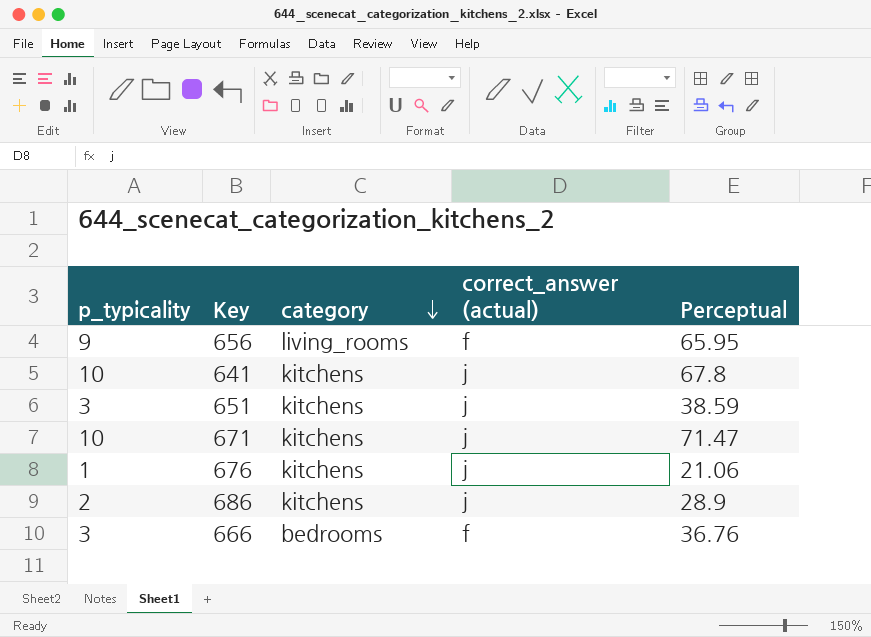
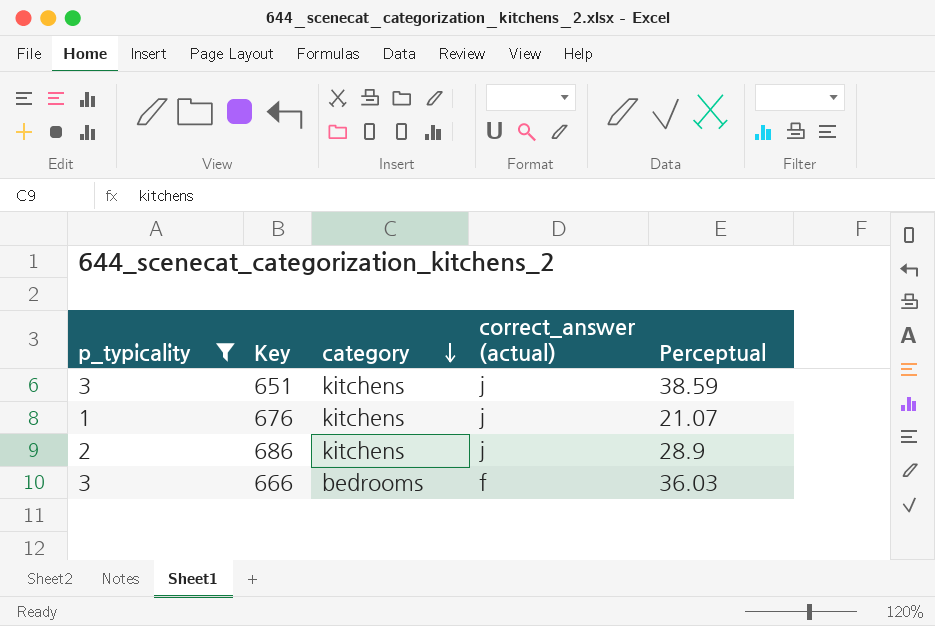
filter: none -> p_typicality <= 3
676 | Perceptual: 21.06 -> 21.07
666 | Perceptual: 36.76 -> 36.03

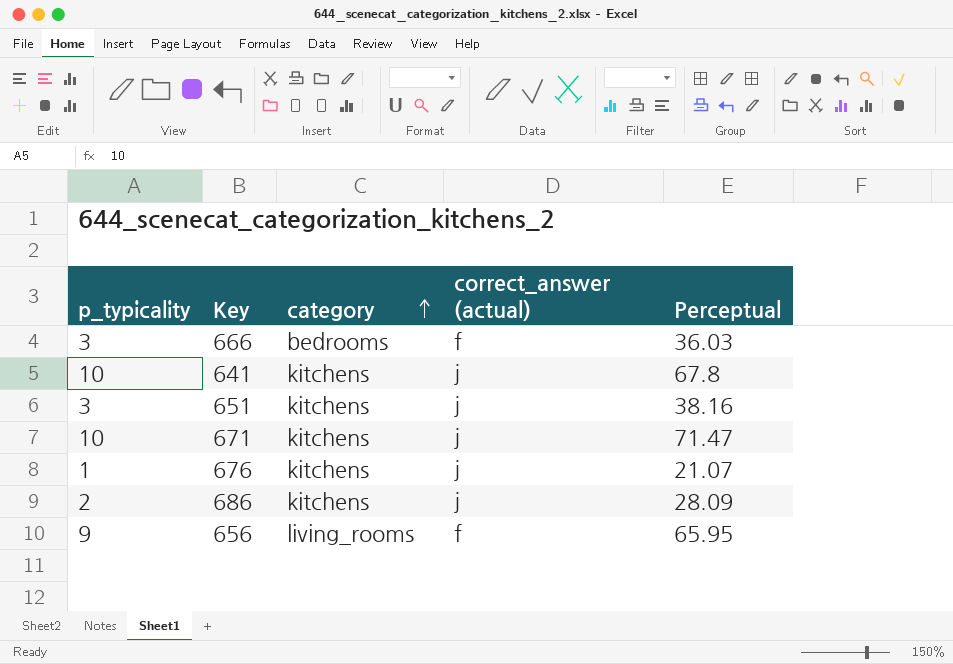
filter: p_typicality <= 3 -> none
row order: category descending -> category ascending
651 | Perceptual: 38.59 -> 38.16
686 | Perceptual: 28.9 -> 28.09

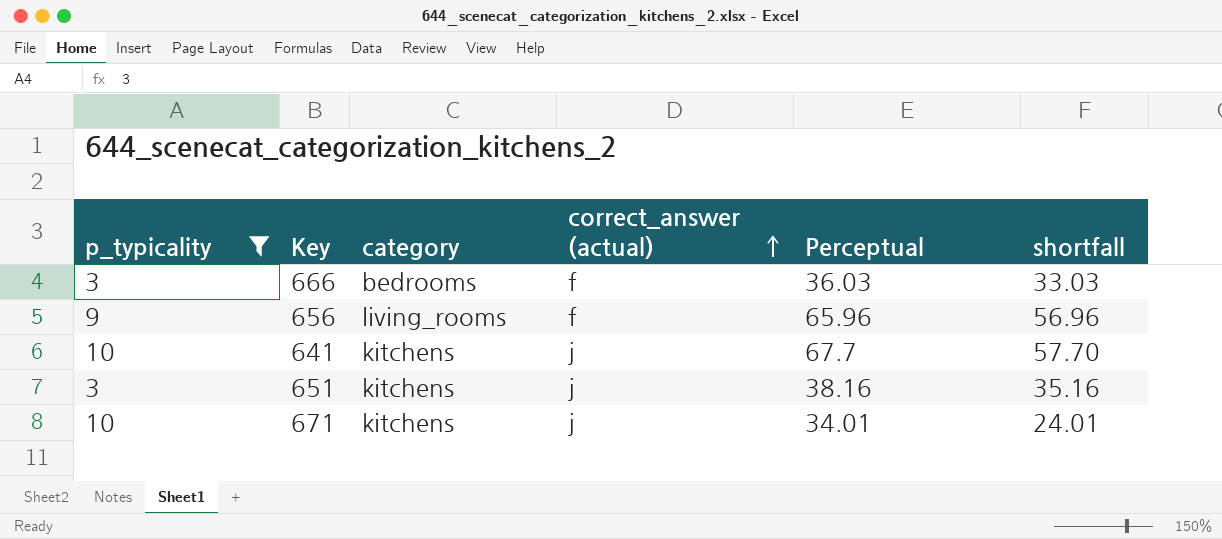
filter: none -> p_typicality >= 3
row order: category ascending -> correct_answer (actual) ascending
column shortfall | formula: none -> [Perceptual] - [p_typicality]
656 | Perceptual: 65.95 -> 65.96
641 | Perceptual: 67.8 -> 67.7
671 | Perceptual: 71.47 -> 34.01

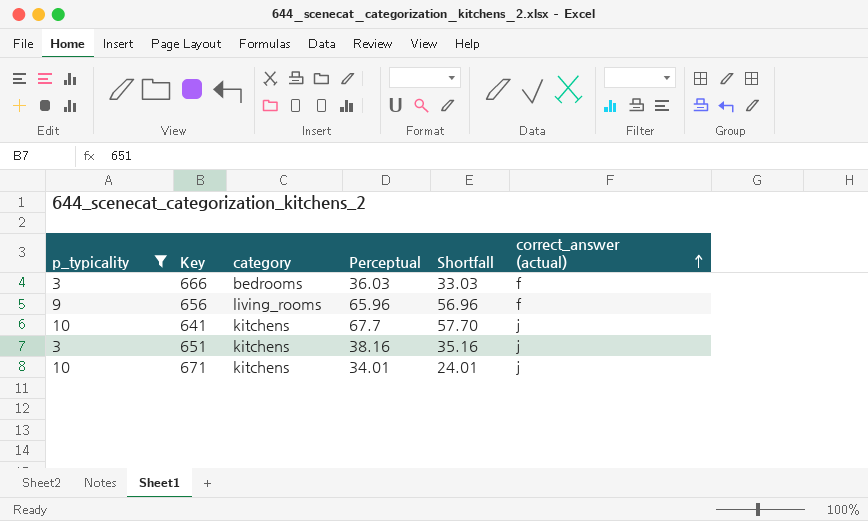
column name: shortfall -> Shortfall
column correct_answer (actual) | position: 4 -> 6

